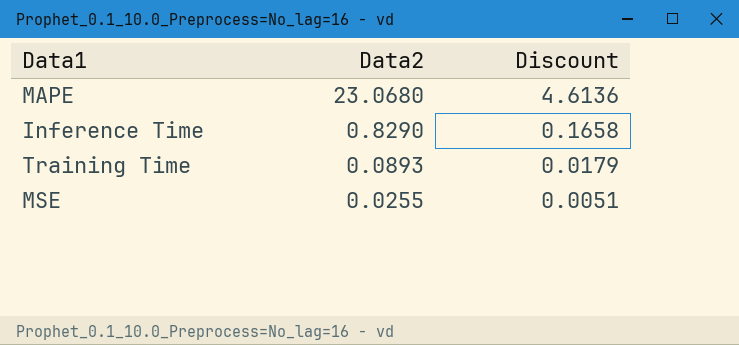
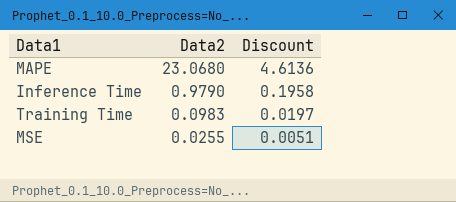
Inference Time | Data2: 0.8290 -> 0.9790
Inference Time | Discount: 0.1658 -> 0.1958
Training Time | Data2: 0.0893 -> 0.0983
Training Time | Discount: 0.0179 -> 0.0197

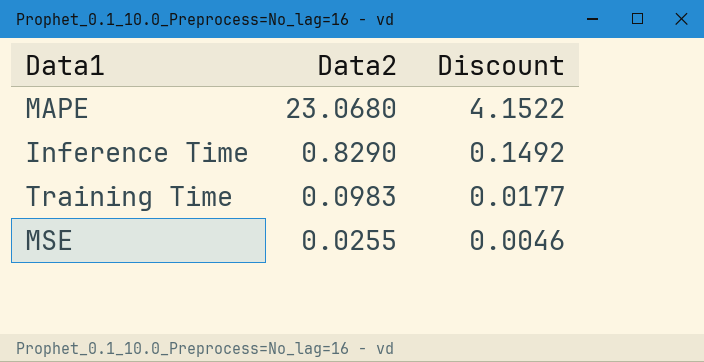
column Discount | formula: [Data2] * 0.2 -> [Data2] * 0.18
Inference Time | Data2: 0.9790 -> 0.8290

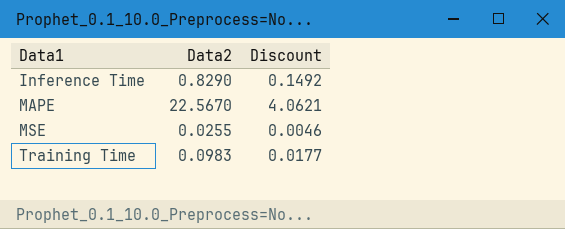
row order: Data2 descending -> Data1 ascending
MAPE | Data2: 23.0680 -> 22.5670
MAPE | Discount: 4.1522 -> 4.0621

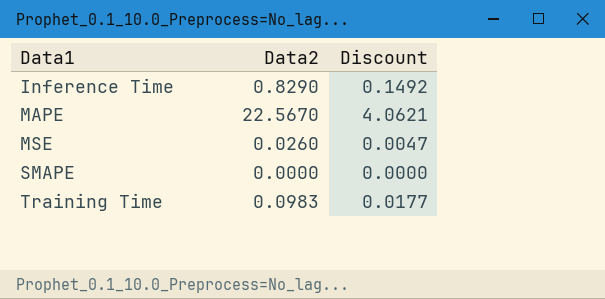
MSE | Data2: 0.0255 -> 0.0260
MSE | Discount: 0.0046 -> 0.0047
row SMAPE: none -> 0.0000 | 0.0000

